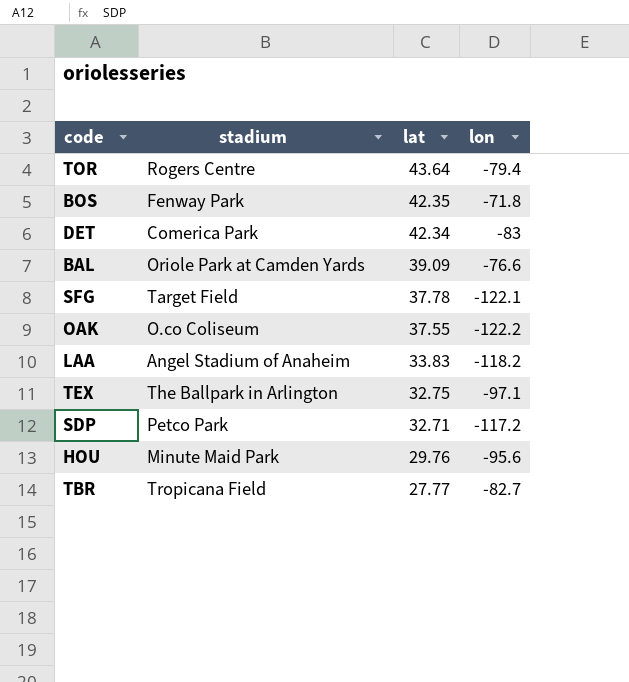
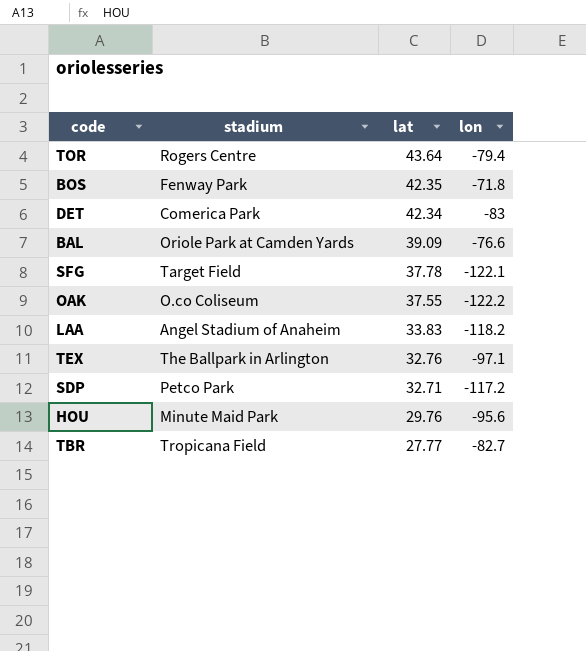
TEX | lat: 32.75 -> 32.76

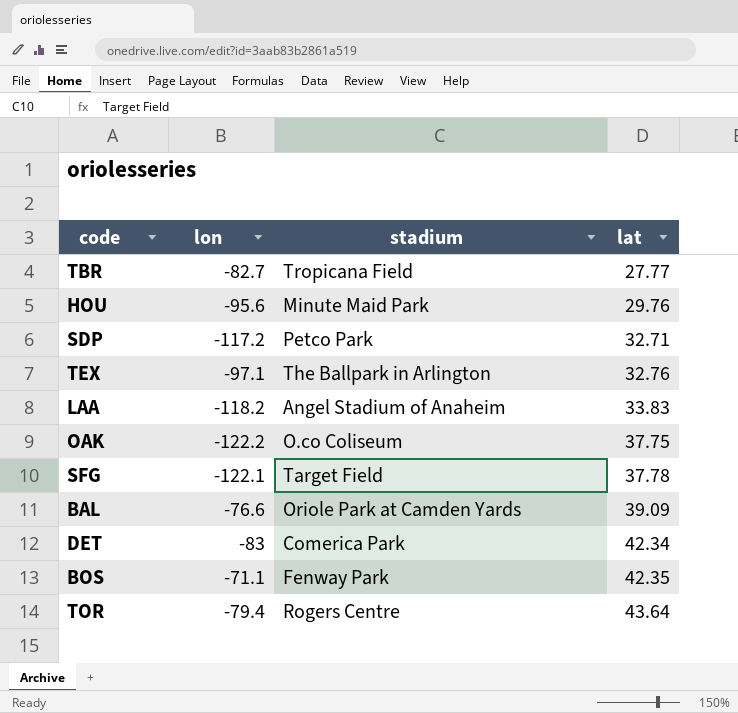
row order: lat descending -> lat ascending
column lon | position: 4 -> 2
OAK | lat: 37.55 -> 37.75
BOS | lon: -71.8 -> -71.1

